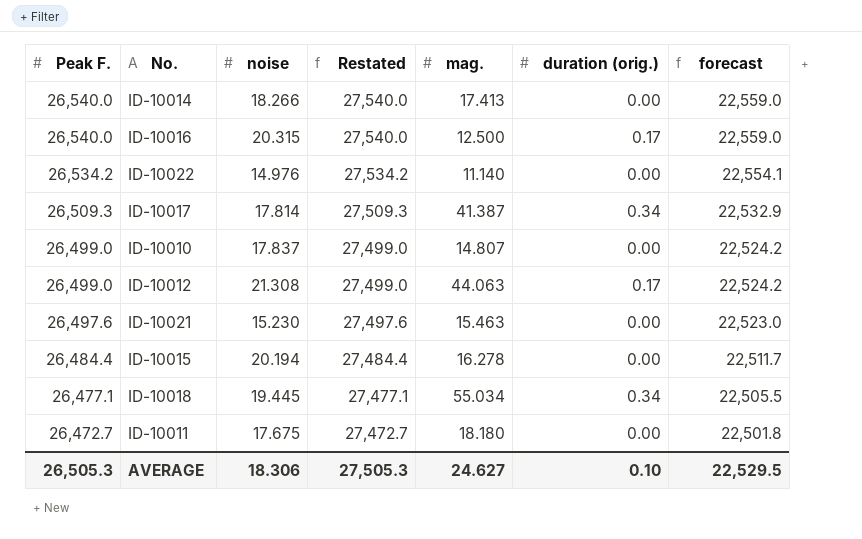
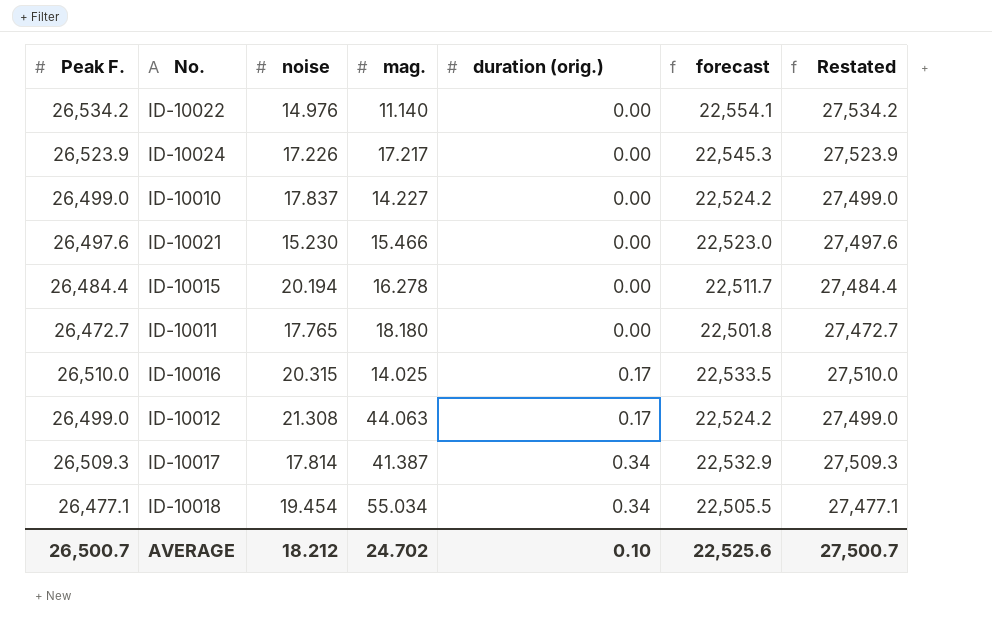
row order: Peak F. descending -> duration (orig.) ascending
column Restated | position: 4 -> 7
row ID-10014: 26,540.0 | 18.266 | 27,540.0 | 17.413 | 0.00 | 22,559.0 -> none
row ID-10024: none -> 26,523.9 | 17.226 | 17.217 | 0.00 | 22,545.3 | 27,523.9
ID-10010 | mag.: 14.807 -> 14.227
ID-10021 | mag.: 15.463 -> 15.466
ID-10011 | noise: 17.675 -> 17.765
ID-10016 | Peak F.: 26,540.0 -> 26,510.0
ID-10016 | mag.: 12.500 -> 14.025
ID-10016 | forecast: 22,559.0 -> 22,533.5
ID-10016 | Restated: 27,540.0 -> 27,510.0
ID-10018 | noise: 19.445 -> 19.454
AVERAGE | Peak F.: 26,505.3 -> 26,500.7
AVERAGE | noise: 18.306 -> 18.212
AVERAGE | mag.: 24.627 -> 24.702
AVERAGE | forecast: 22,529.5 -> 22,525.6
AVERAGE | Restated: 27,505.3 -> 27,500.7

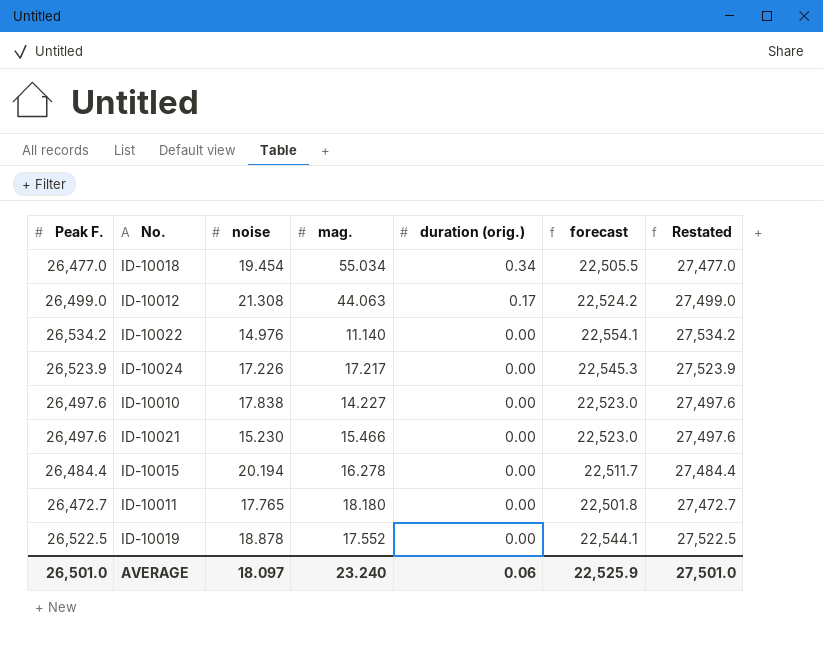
row order: duration (orig.) ascending -> duration (orig.) descending
row ID-10016: 26,510.0 | 20.315 | 14.025 | 0.17 | 22,533.5 | 27,510.0 -> none
row ID-10017: 26,509.3 | 17.814 | 41.387 | 0.34 | 22,532.9 | 27,509.3 -> none
ID-10018 | Peak F.: 26,477.1 -> 26,477.0
ID-10018 | Restated: 27,477.1 -> 27,477.0
ID-10010 | Peak F.: 26,499.0 -> 26,497.6
ID-10010 | noise: 17.837 -> 17.838
ID-10010 | forecast: 22,524.2 -> 22,523.0
ID-10010 | Restated: 27,499.0 -> 27,497.6
row ID-10019: none -> 26,522.5 | 18.878 | 17.552 | 0.00 | 22,544.1 | 27,522.5
AVERAGE | Peak F.: 26,500.7 -> 26,501.0
AVERAGE | noise: 18.212 -> 18.097
AVERAGE | mag.: 24.702 -> 23.240
AVERAGE | duration (orig.): 0.10 -> 0.06
AVERAGE | forecast: 22,525.6 -> 22,525.9
AVERAGE | Restated: 27,500.7 -> 27,501.0

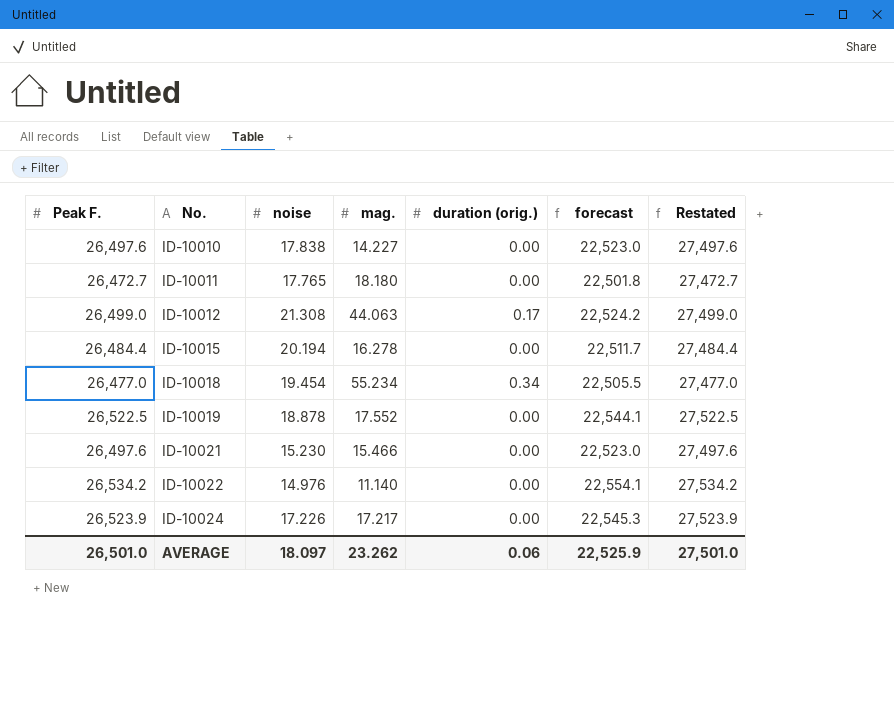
row order: duration (orig.) descending -> No. ascending
ID-10018 | mag.: 55.034 -> 55.234
AVERAGE | mag.: 23.240 -> 23.262

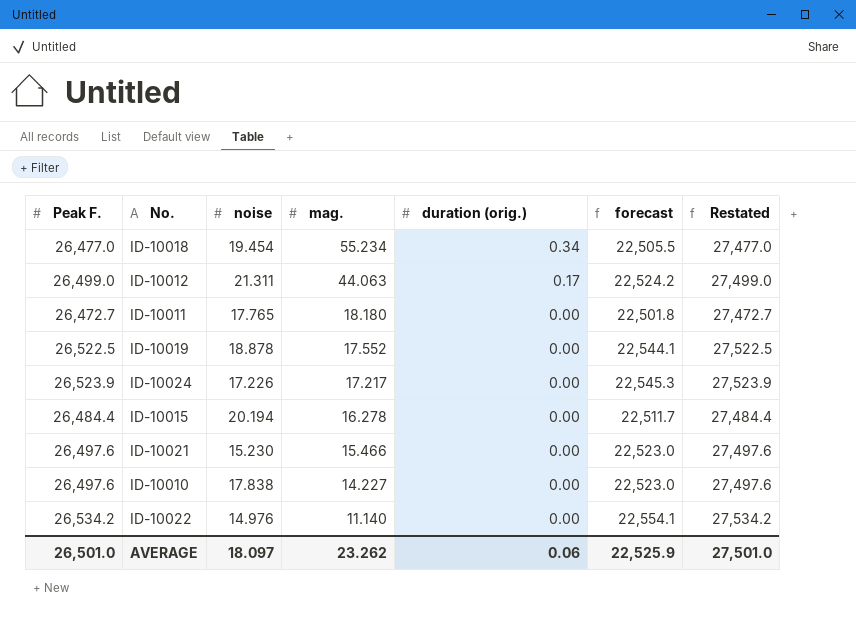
row order: No. ascending -> mag. descending
ID-10012 | noise: 21.308 -> 21.311

